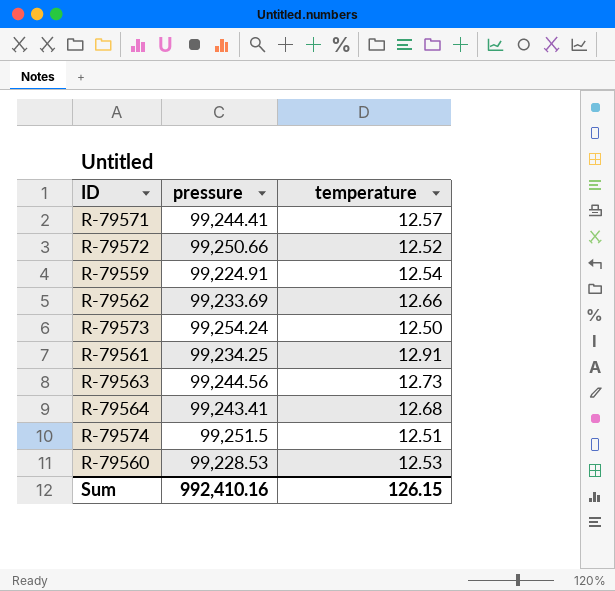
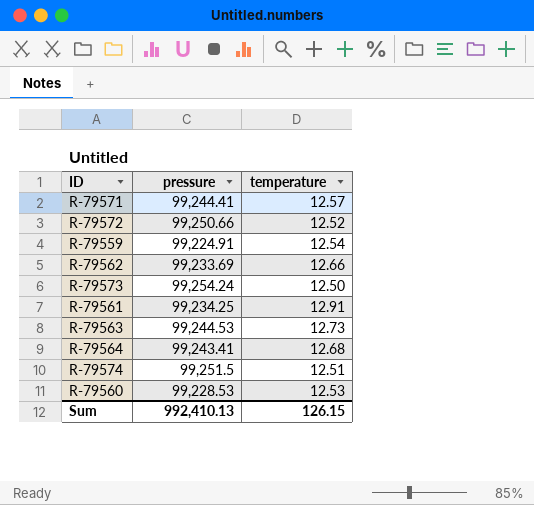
R-79563 | pressure: 99,244.56 -> 99,244.53
Sum | pressure: 992,410.16 -> 992,410.13

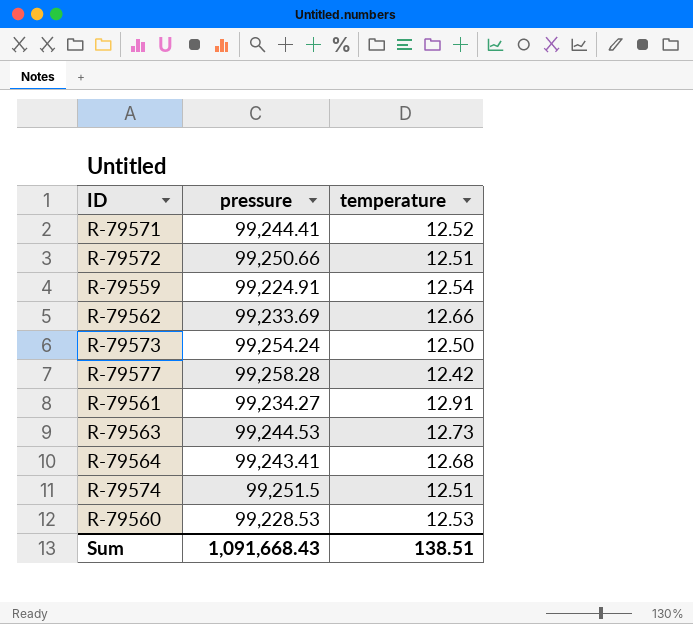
R-79571 | temperature: 12.57 -> 12.52
R-79572 | temperature: 12.52 -> 12.51
row R-79577: none -> 99,258.28 | 12.42
R-79561 | pressure: 99,234.25 -> 99,234.27
Sum | pressure: 992,410.13 -> 1,091,668.43
Sum | temperature: 126.15 -> 138.51

